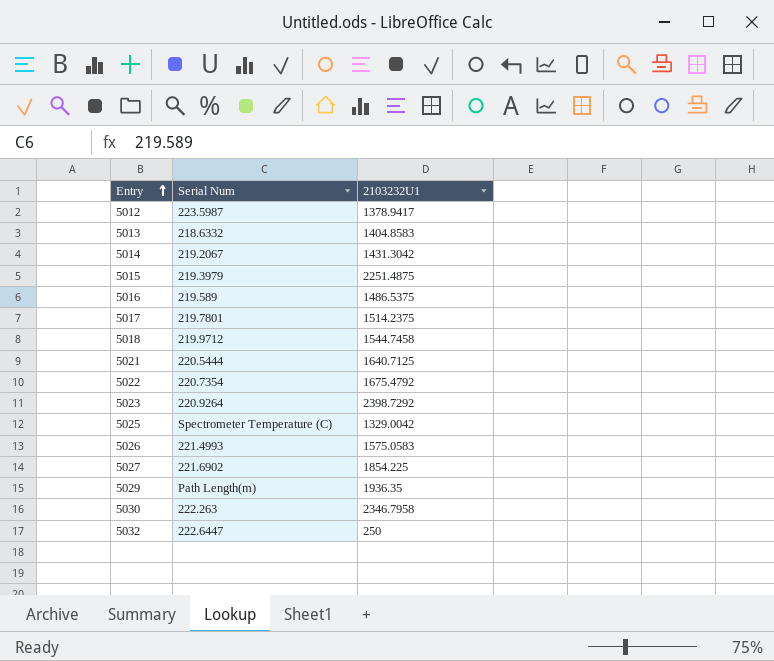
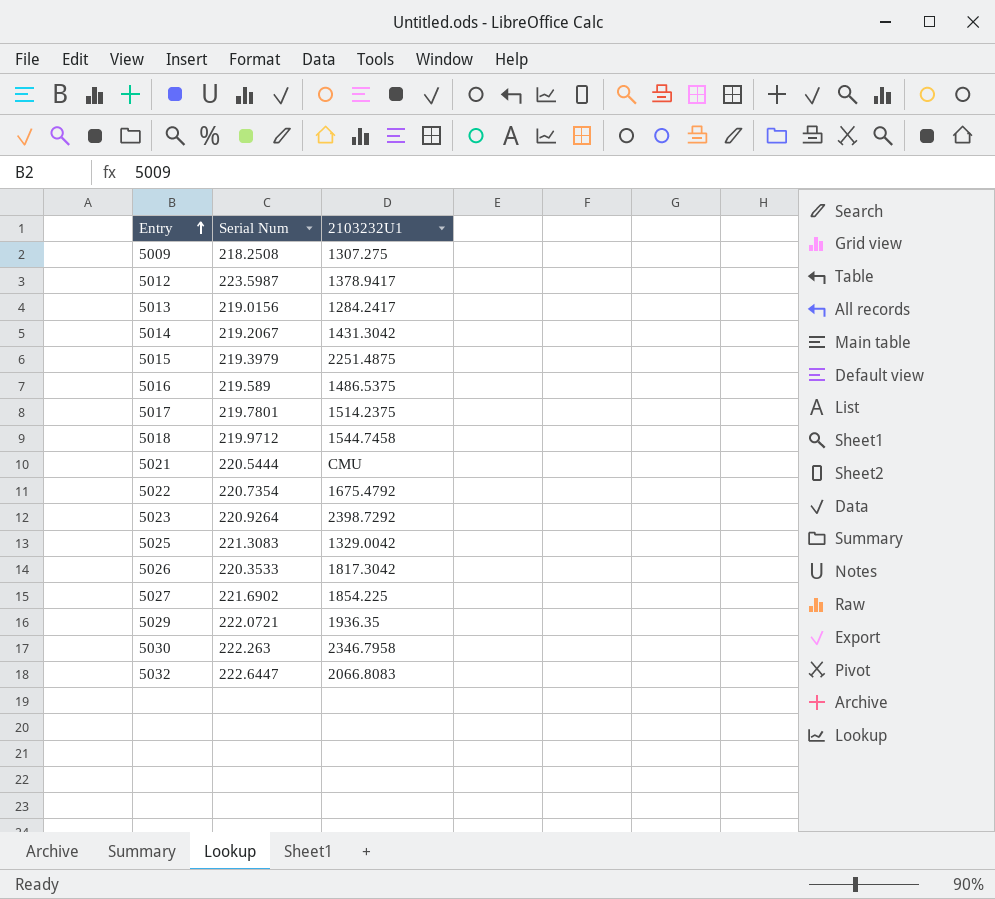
row 5009: none -> 218.2508 | 1307.275
5013 | Serial Num: 218.6332 -> 219.0156
5013 | 2103232U1: 1404.8583 -> 1284.2417
5021 | 2103232U1: 1640.7125 -> CMU
5025 | Serial Num: Spectrometer Temperature (C) -> 221.3083
5026 | Serial Num: 221.4993 -> 220.3533
5026 | 2103232U1: 1575.0583 -> 1817.3042
5029 | Serial Num: Path Length(m) -> 222.0721
5032 | 2103232U1: 250 -> 2066.8083

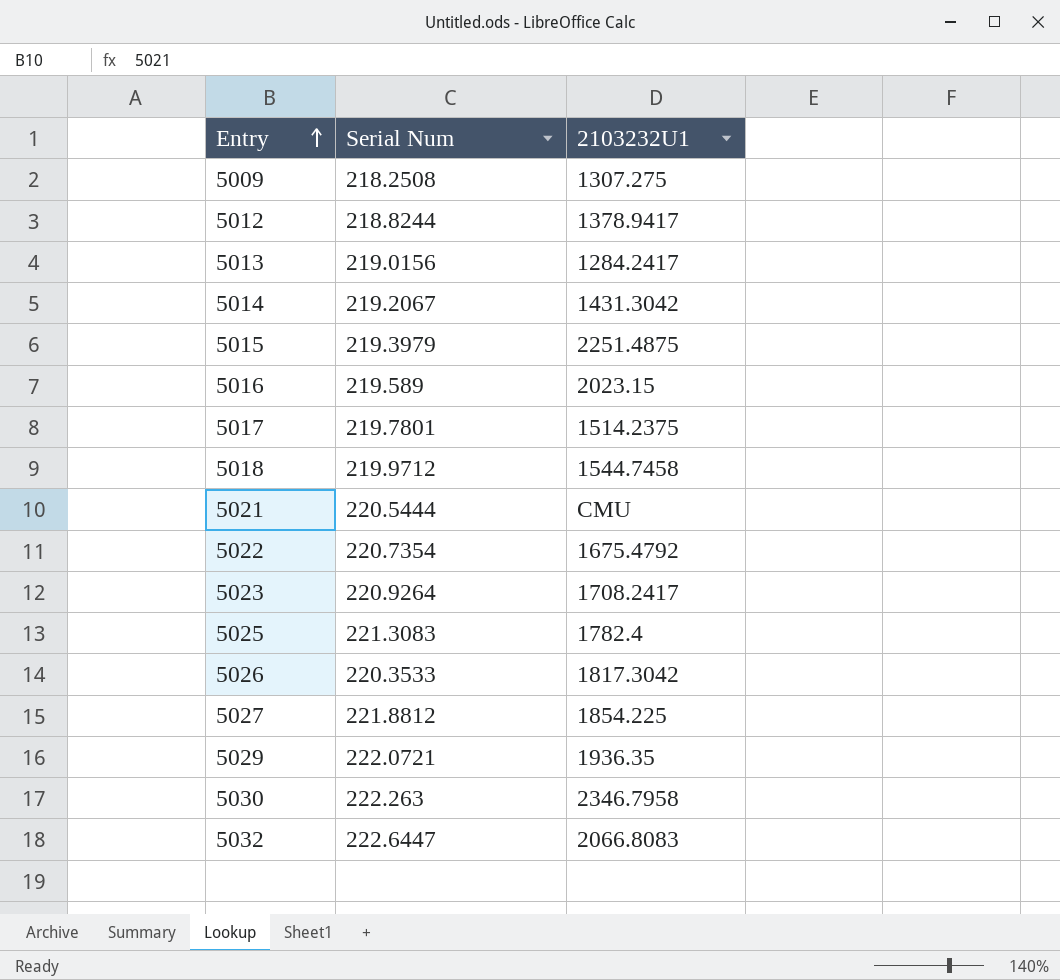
5012 | Serial Num: 223.5987 -> 218.8244
5016 | 2103232U1: 1486.5375 -> 2023.15
5023 | 2103232U1: 2398.7292 -> 1708.2417
5025 | 2103232U1: 1329.0042 -> 1782.4
5027 | Serial Num: 221.6902 -> 221.8812

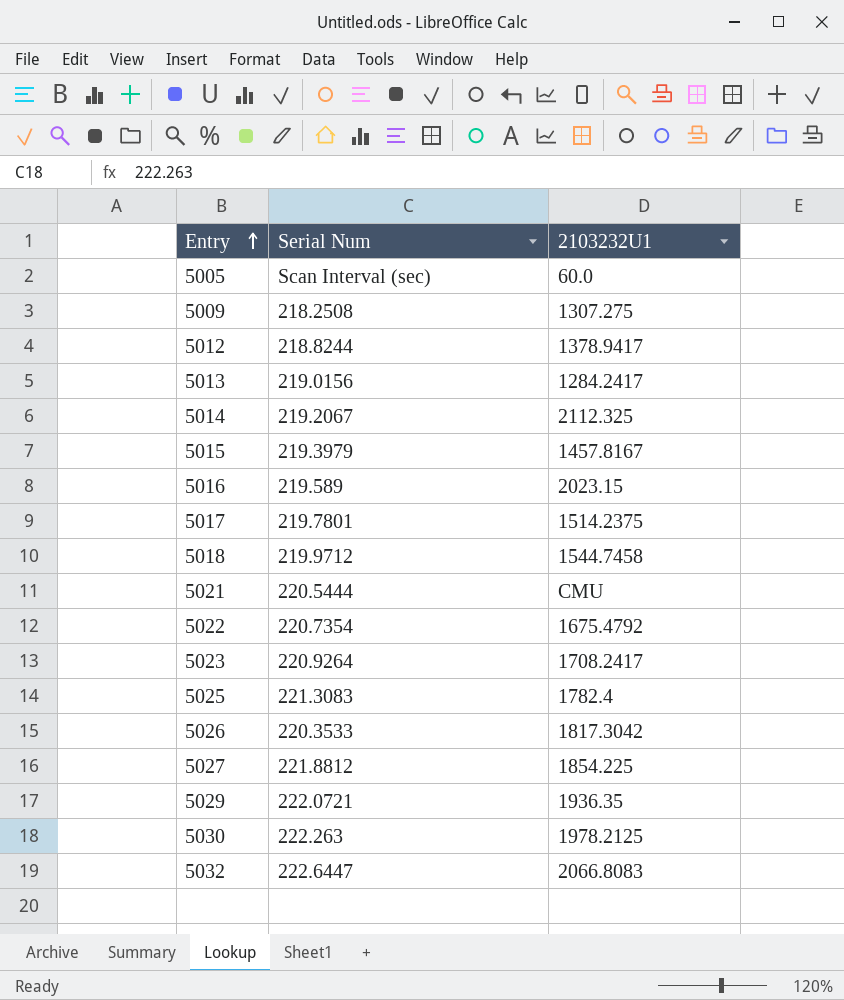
row 5005: none -> Scan Interval (sec) | 60.0
5014 | 2103232U1: 1431.3042 -> 2112.325
5015 | 2103232U1: 2251.4875 -> 1457.8167
5030 | 2103232U1: 2346.7958 -> 1978.2125

